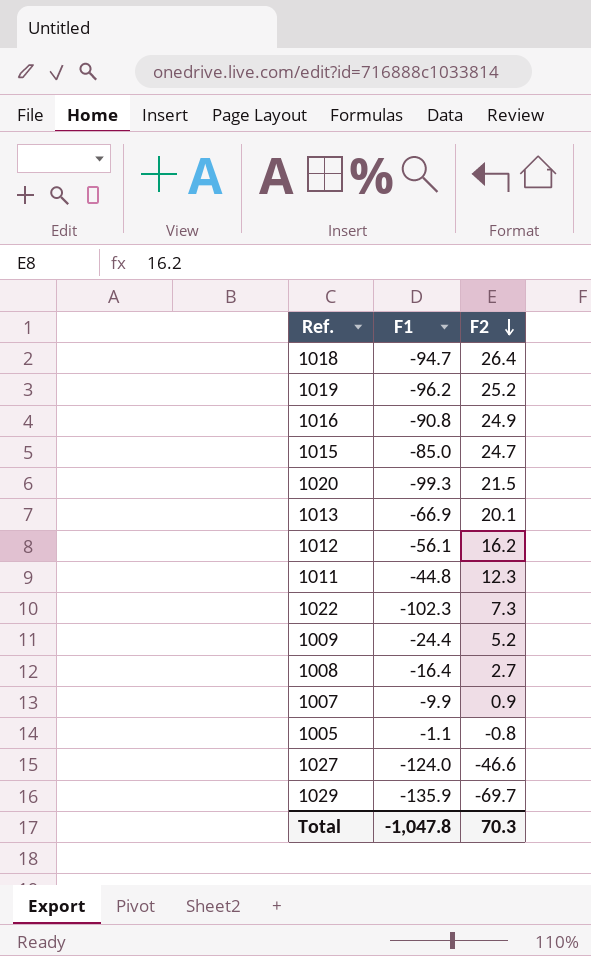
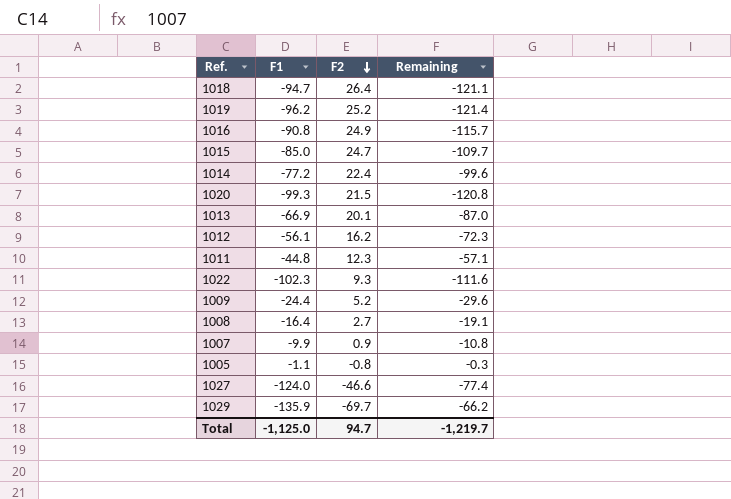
column Remaining | formula: none -> [F1] - [F2]
row 1014: none -> -77.2 | 22.4 | -99.6
1022 | F2: 7.3 -> 9.3
Total | F1: -1,047.8 -> -1,125.0
Total | F2: 70.3 -> 94.7

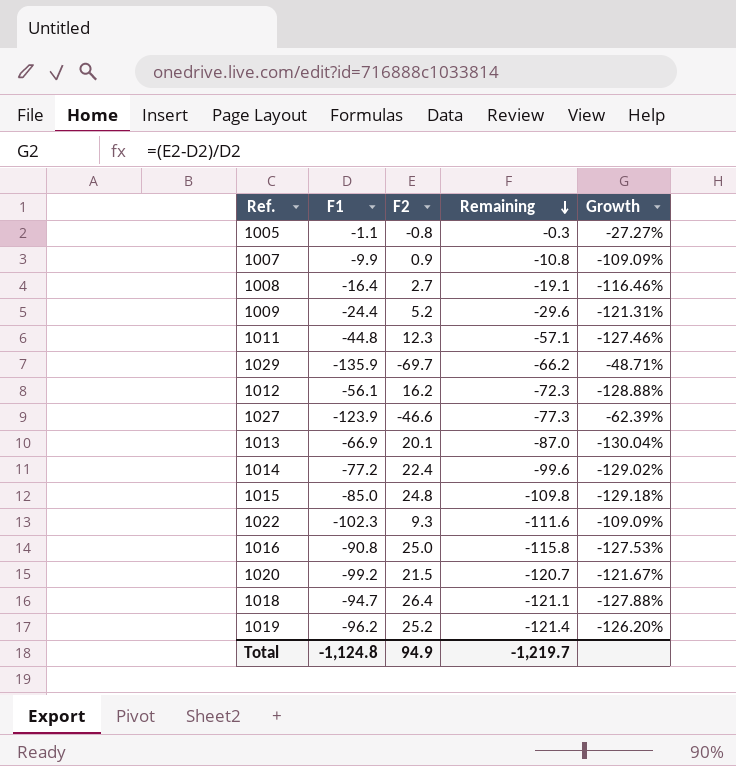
row order: F2 descending -> Remaining descending
column Growth | formula: none -> ([F2] - [F1]) / [F1]
1027 | F1: -124.0 -> -123.9
1027 | Remaining: -77.4 -> -77.3
1015 | F2: 24.7 -> 24.8
1015 | Remaining: -109.7 -> -109.8
1016 | F2: 24.9 -> 25.0
1016 | Remaining: -115.7 -> -115.8
1020 | F1: -99.3 -> -99.2
1020 | Remaining: -120.8 -> -120.7
Total | F1: -1,125.0 -> -1,124.8
Total | F2: 94.7 -> 94.9

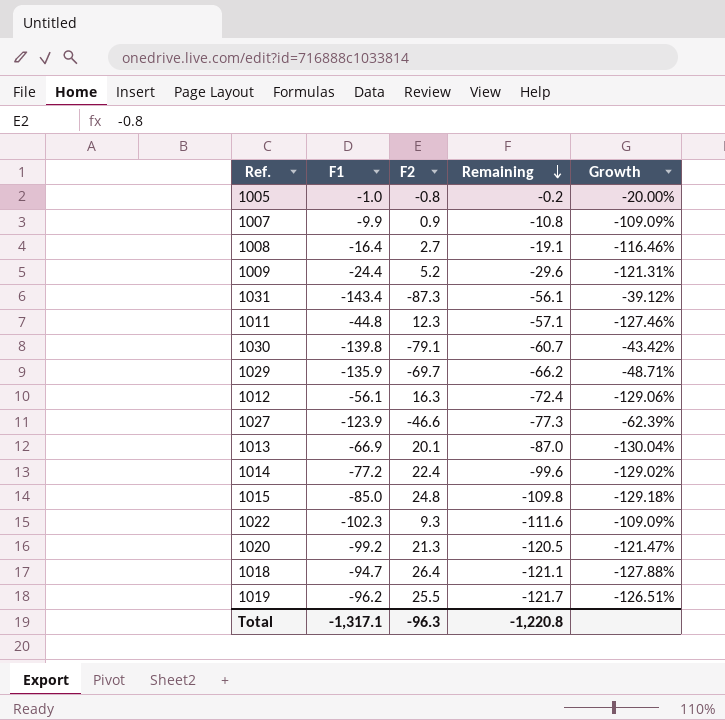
row 1016: -90.8 | 25.0 | -115.8 | -127.53% -> none
1005 | F1: -1.1 -> -1.0
1005 | Remaining: -0.3 -> -0.2
1005 | Growth: -27.27% -> -20.00%
row 1031: none -> -143.4 | -87.3 | -56.1 | -39.12%
row 1030: none -> -139.8 | -79.1 | -60.7 | -43.42%
1012 | F2: 16.2 -> 16.3
1012 | Remaining: -72.3 -> -72.4
1012 | Growth: -128.88% -> -129.06%
1020 | F2: 21.5 -> 21.3
1020 | Remaining: -120.7 -> -120.5
1020 | Growth: -121.67% -> -121.47%
1019 | F2: 25.2 -> 25.5
1019 | Remaining: -121.4 -> -121.7
1019 | Growth: -126.20% -> -126.51%
Total | F1: -1,124.8 -> -1,317.1
Total | F2: 94.9 -> -96.3
Total | Remaining: -1,219.7 -> -1,220.8

